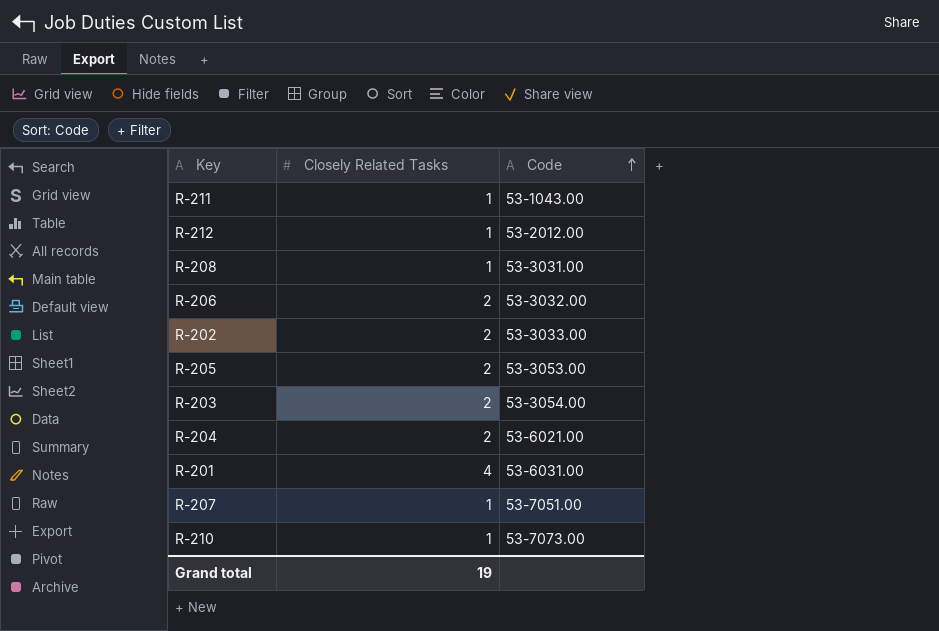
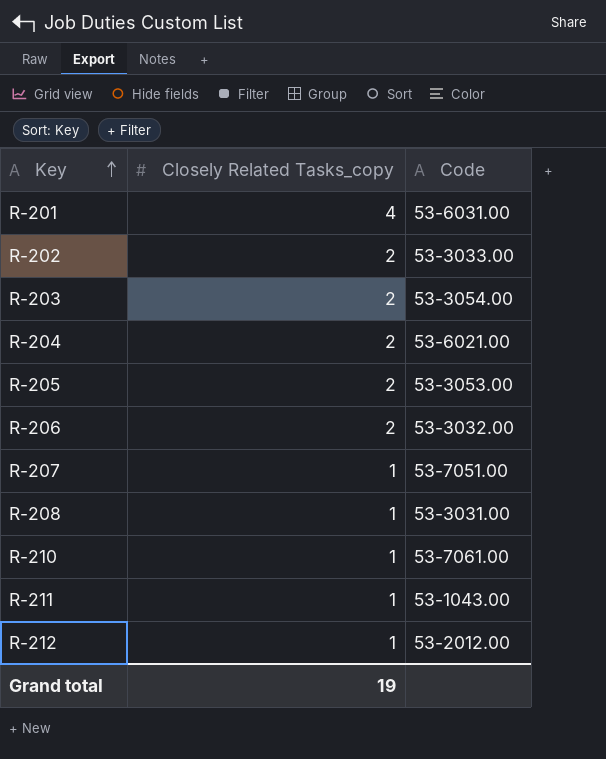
row order: Code ascending -> Key ascending
column name: Closely Related Tasks -> Closely Related Tasks_copy
R-210 | Code: 53-7073.00 -> 53-7061.00

